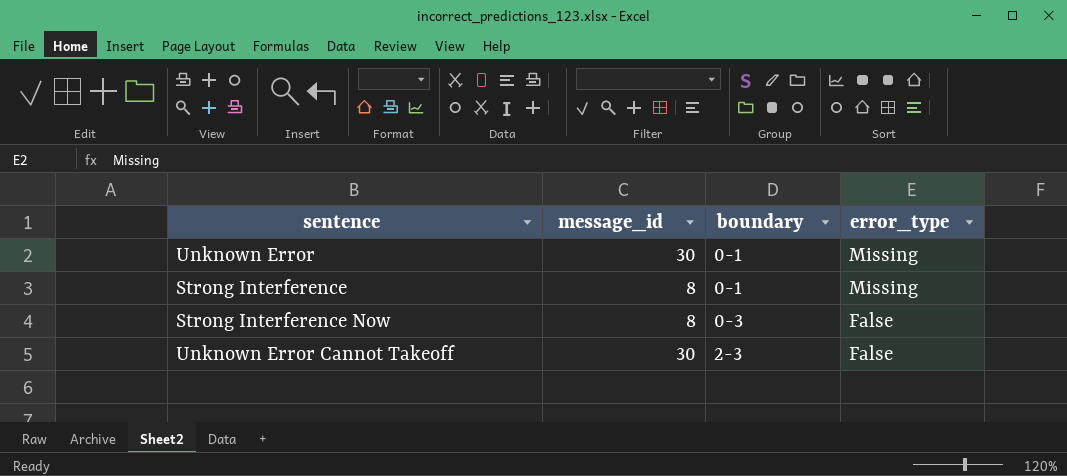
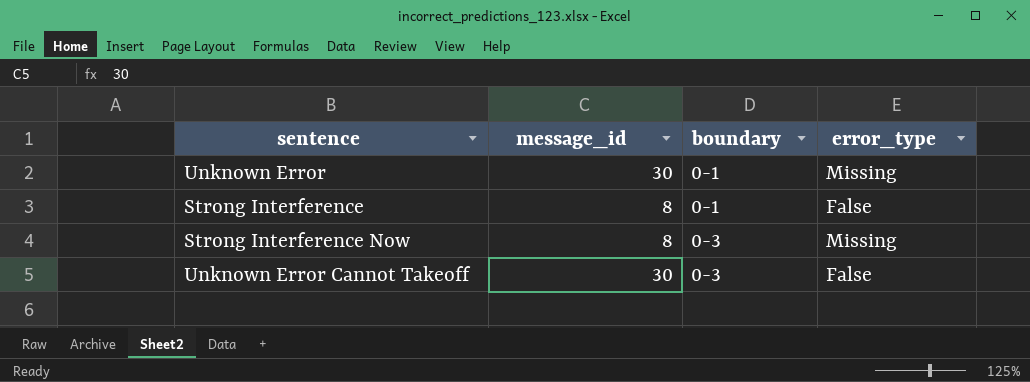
Strong Interference | error_type: Missing -> False
Strong Interference Now | error_type: False -> Missing
Unknown Error Cannot Takeoff | boundary: 2-3 -> 0-3

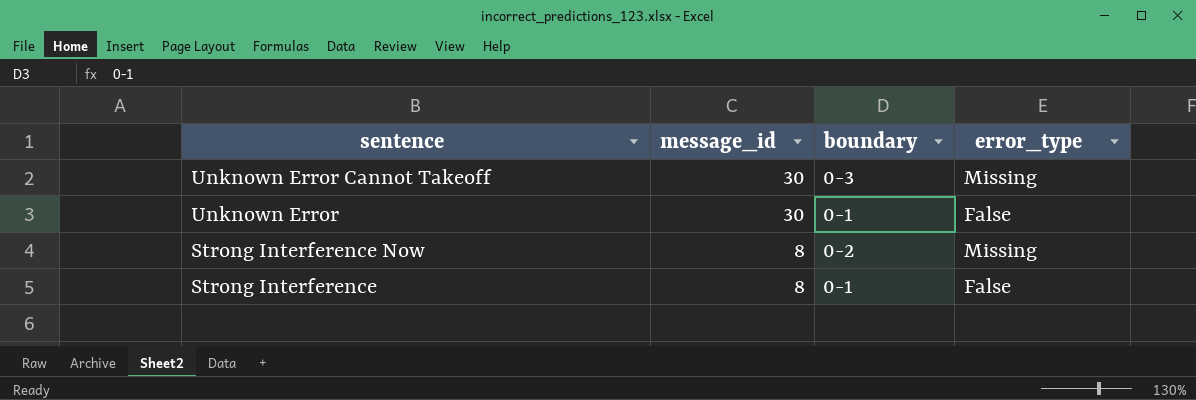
row order: boundary ascending -> sentence descending
Unknown Error Cannot Takeoff | error_type: False -> Missing
Unknown Error | error_type: Missing -> False
Strong Interference Now | boundary: 0-3 -> 0-2

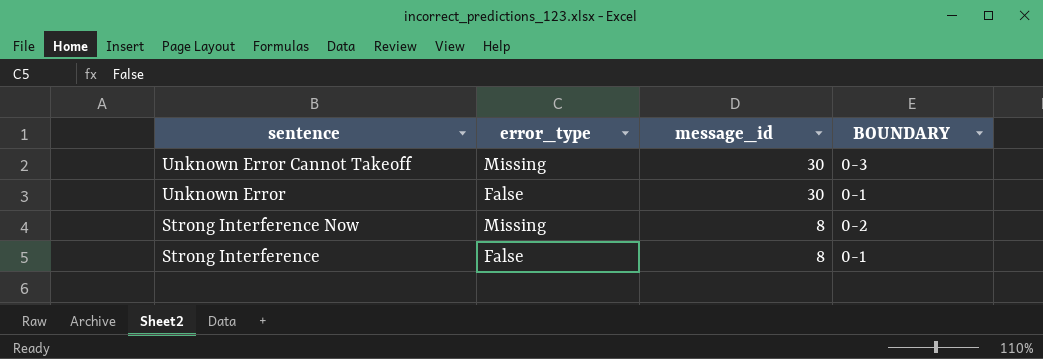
column error_type | position: 4 -> 2
column name: boundary -> BOUNDARY

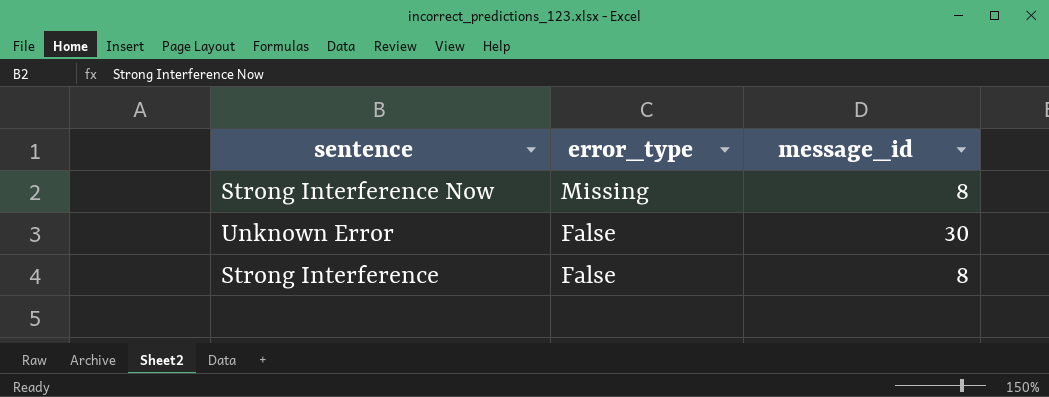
row order: sentence descending -> error_type descending
column BOUNDARY | position: 4 -> none
row Unknown Error Cannot Takeoff: Missing | 30 | 0-3 -> none

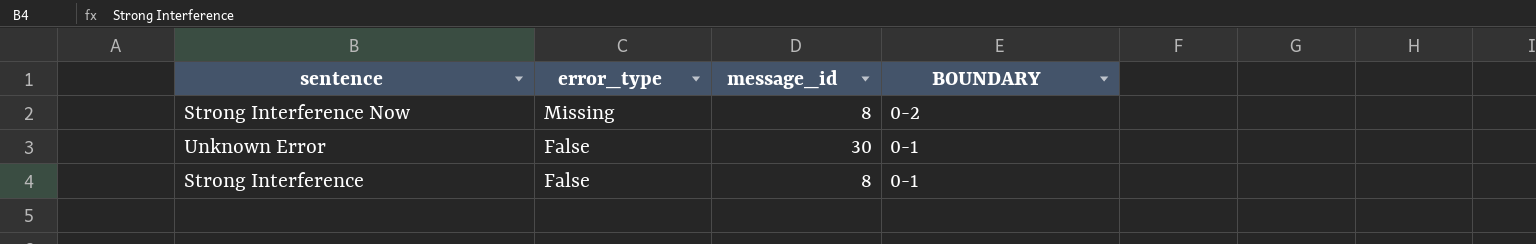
column BOUNDARY | position: none -> 4

